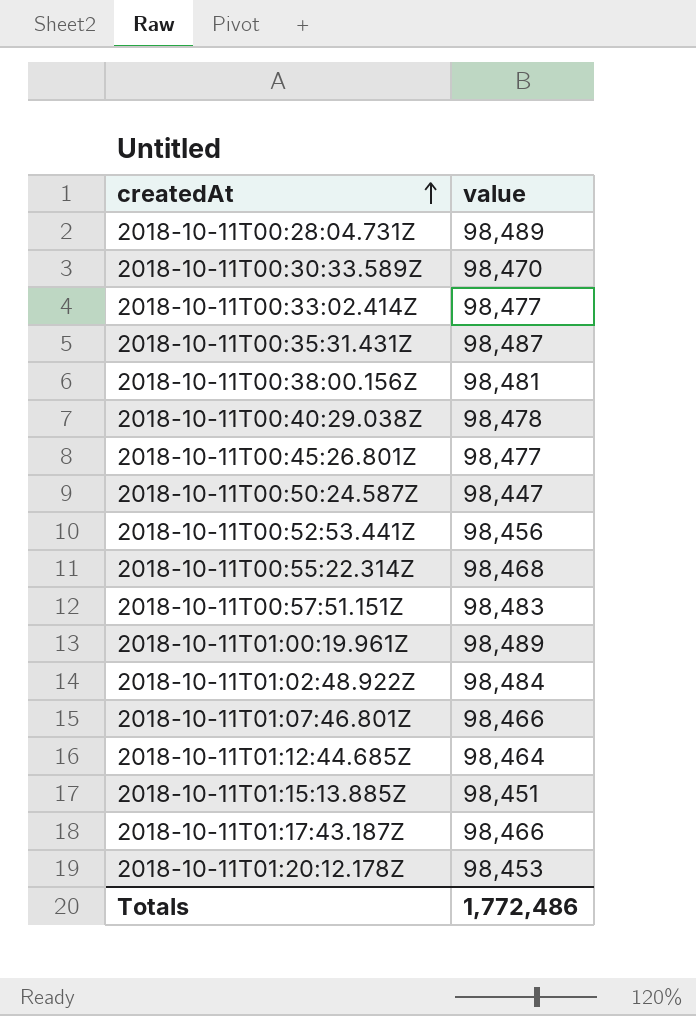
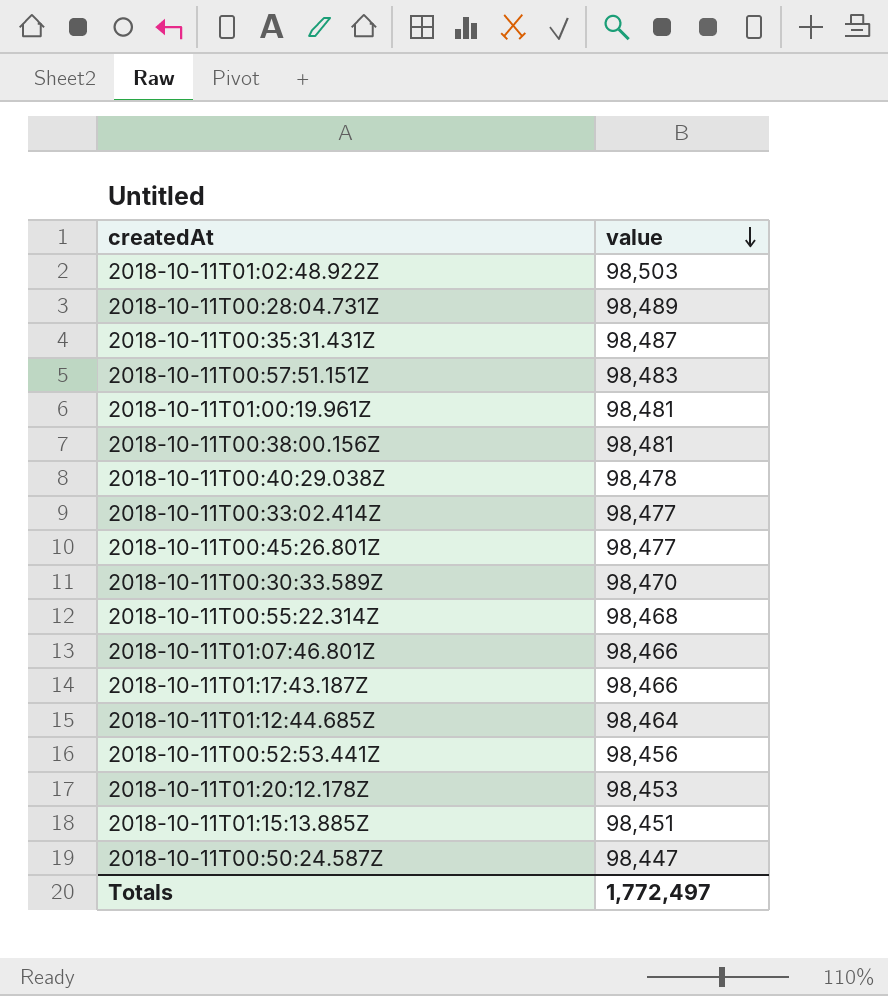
row order: createdAt ascending -> value descending
2018-10-11T01:02:48.922Z | value: 98,484 -> 98,503
2018-10-11T01:00:19.961Z | value: 98,489 -> 98,481
Totals | value: 1,772,486 -> 1,772,497

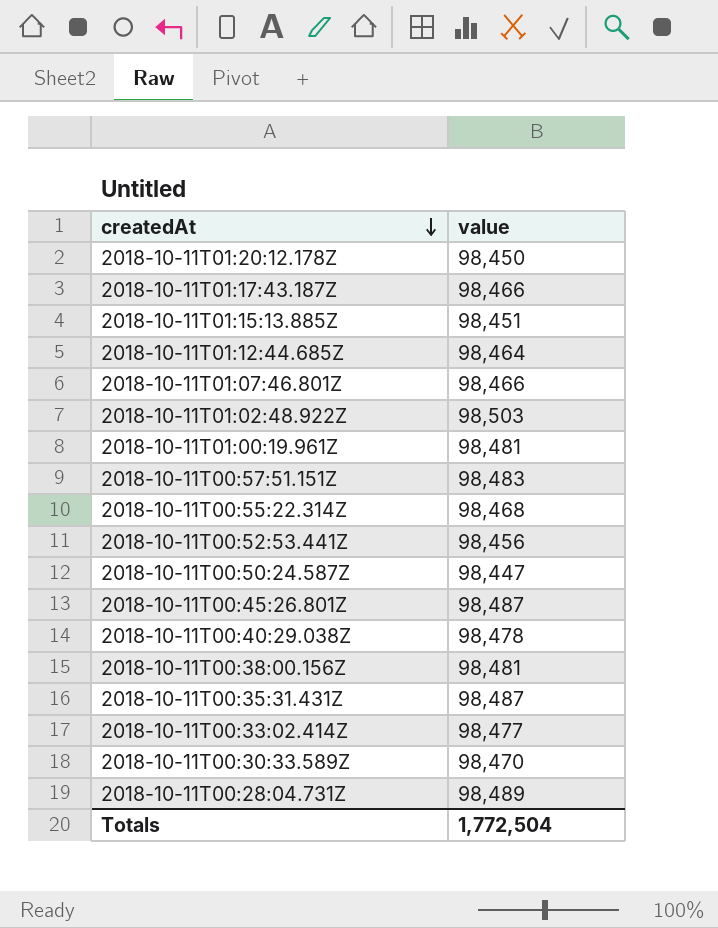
row order: value descending -> createdAt descending
2018-10-11T01:20:12.178Z | value: 98,453 -> 98,450
2018-10-11T00:45:26.801Z | value: 98,477 -> 98,487
Totals | value: 1,772,497 -> 1,772,504

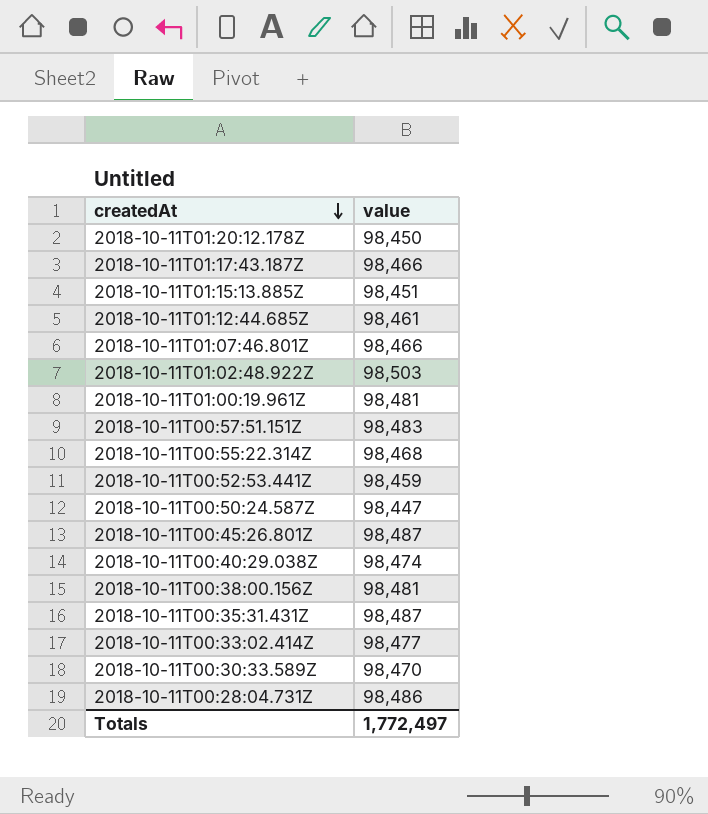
2018-10-11T01:12:44.685Z | value: 98,464 -> 98,461
2018-10-11T00:52:53.441Z | value: 98,456 -> 98,459
2018-10-11T00:40:29.038Z | value: 98,478 -> 98,474
2018-10-11T00:28:04.731Z | value: 98,489 -> 98,486
Totals | value: 1,772,504 -> 1,772,497

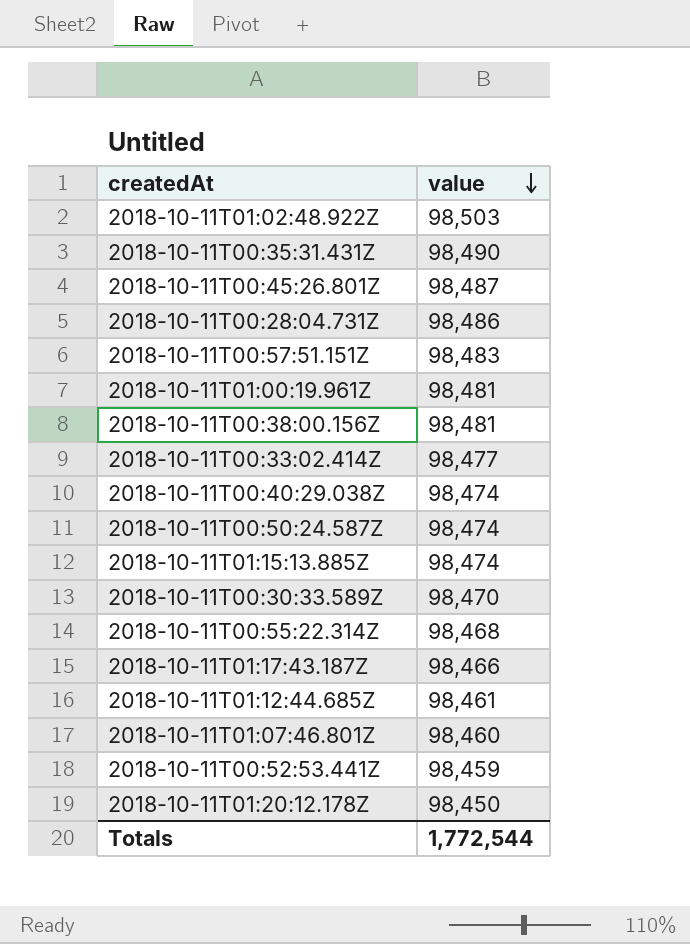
row order: createdAt descending -> value descending
2018-10-11T00:35:31.431Z | value: 98,487 -> 98,490
2018-10-11T00:50:24.587Z | value: 98,447 -> 98,474
2018-10-11T01:15:13.885Z | value: 98,451 -> 98,474
2018-10-11T01:07:46.801Z | value: 98,466 -> 98,460
Totals | value: 1,772,497 -> 1,772,544

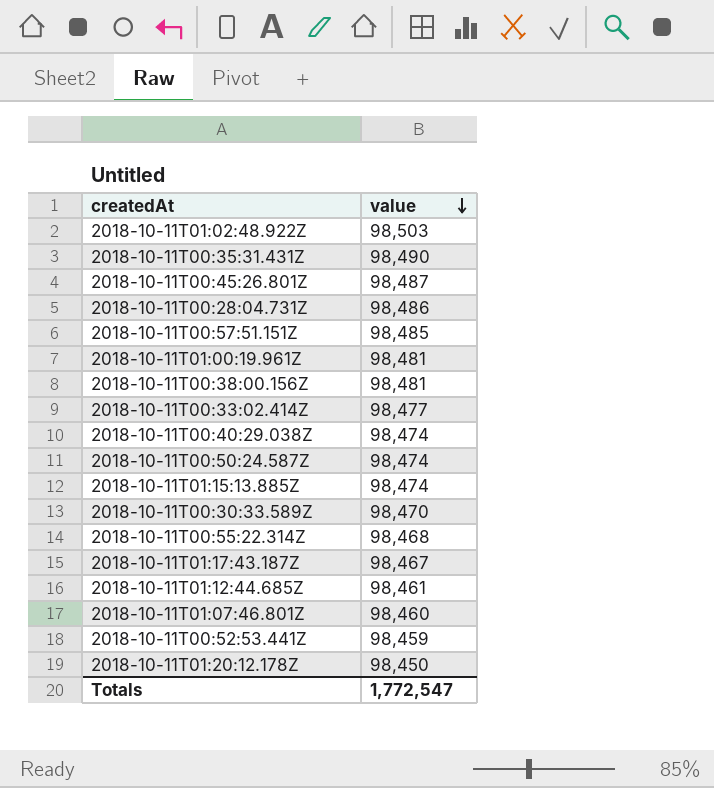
2018-10-11T00:57:51.151Z | value: 98,483 -> 98,485
2018-10-11T01:17:43.187Z | value: 98,466 -> 98,467
Totals | value: 1,772,544 -> 1,772,547

